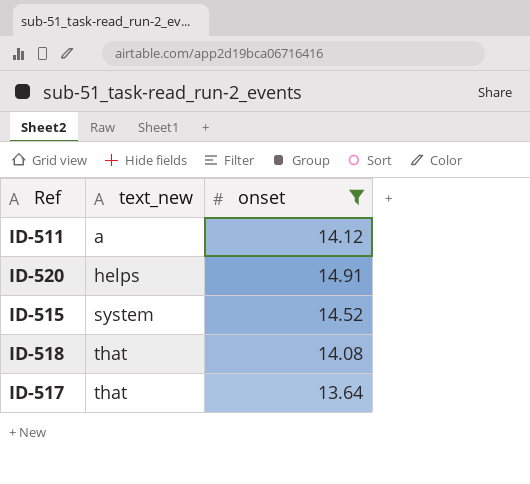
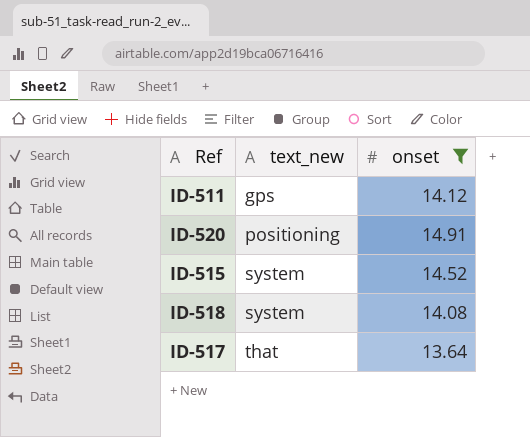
ID-511 | text_new: a -> gps
ID-520 | text_new: helps -> positioning
ID-518 | text_new: that -> system

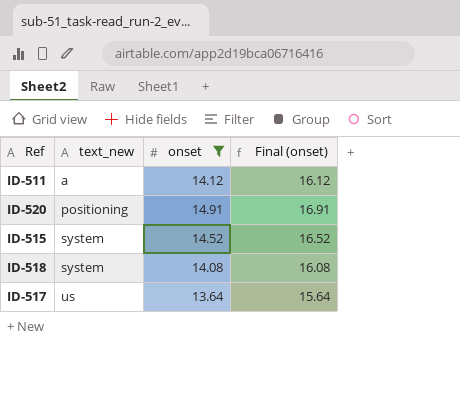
column Final (onset) | formula: none -> [onset] + 2
ID-511 | text_new: gps -> a
ID-517 | text_new: that -> us

